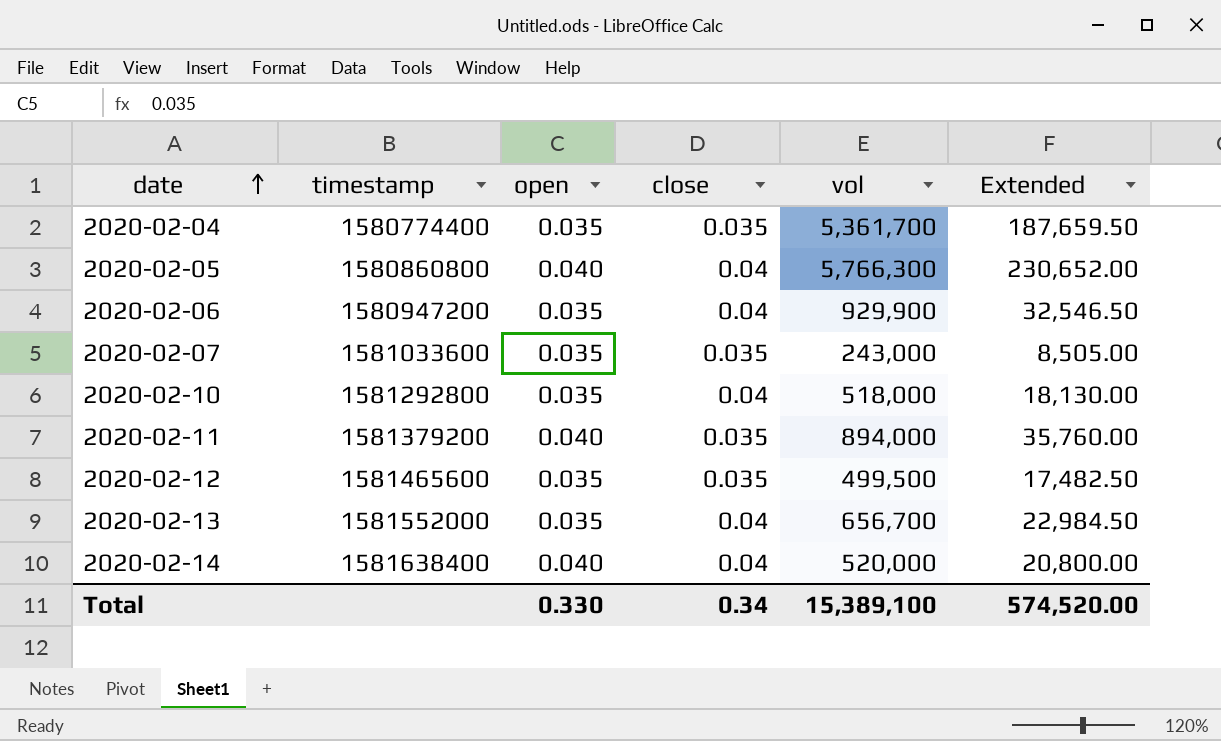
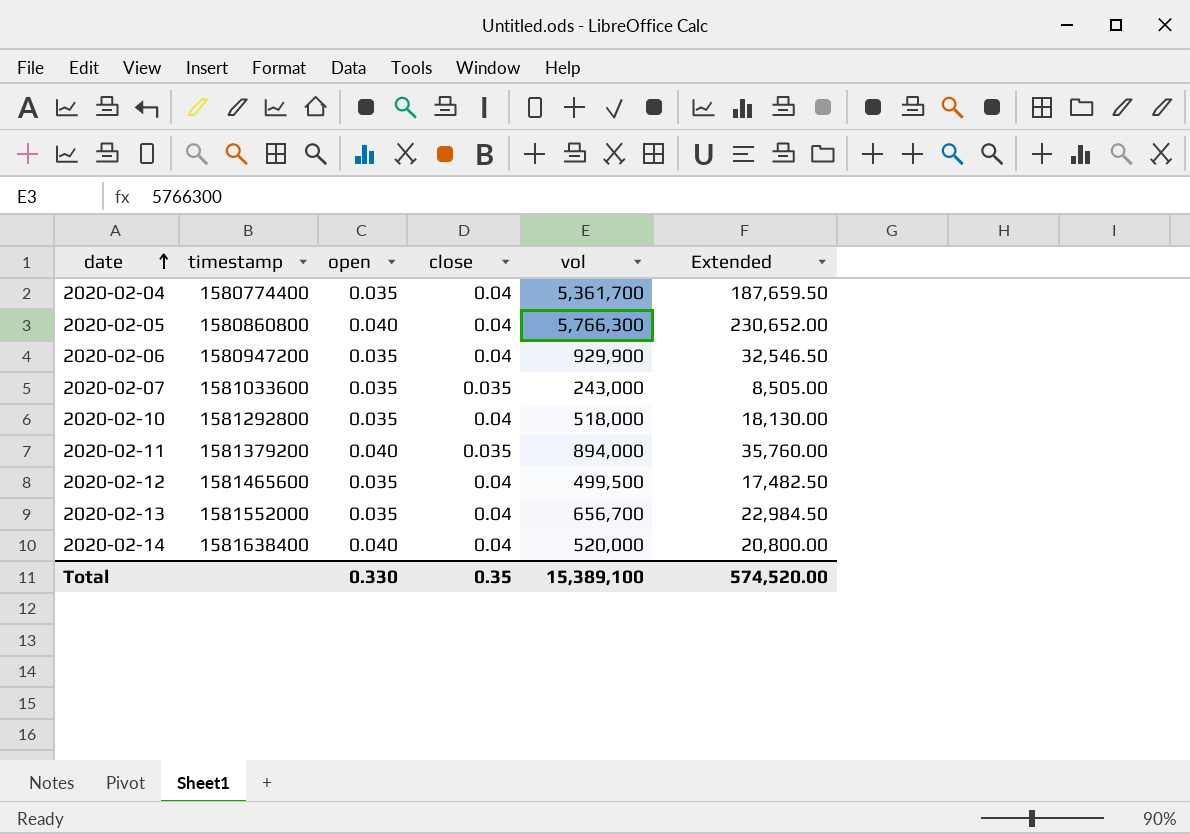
2020-02-04 | close: 0.035 -> 0.04
2020-02-12 | close: 0.035 -> 0.04
Total | close: 0.34 -> 0.35

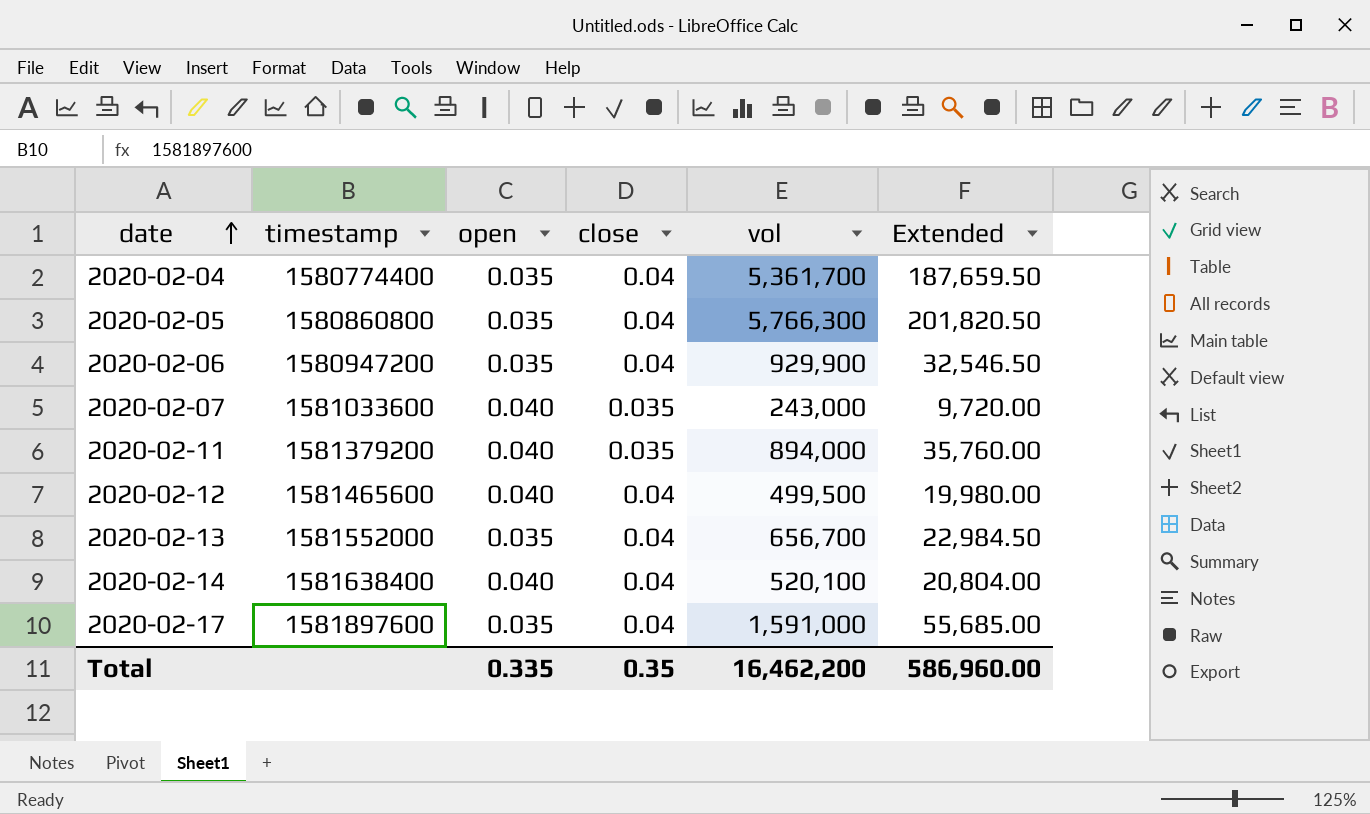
row 2020-02-10: 1581292800 | 0.035 | 0.04 | 518,000 | 18,130.00 -> none
2020-02-05 | open: 0.040 -> 0.035
2020-02-05 | Extended: 230,652.00 -> 201,820.50
2020-02-07 | open: 0.035 -> 0.040
2020-02-07 | Extended: 8,505.00 -> 9,720.00
2020-02-12 | open: 0.035 -> 0.040
2020-02-12 | Extended: 17,482.50 -> 19,980.00
2020-02-14 | vol: 520,000 -> 520,100
2020-02-14 | Extended: 20,800.00 -> 20,804.00
row 2020-02-17: none -> 1581897600 | 0.035 | 0.04 | 1,591,000 | 55,685.00
Total | open: 0.330 -> 0.335
Total | vol: 15,389,100 -> 16,462,200
Total | Extended: 574,520.00 -> 586,960.00

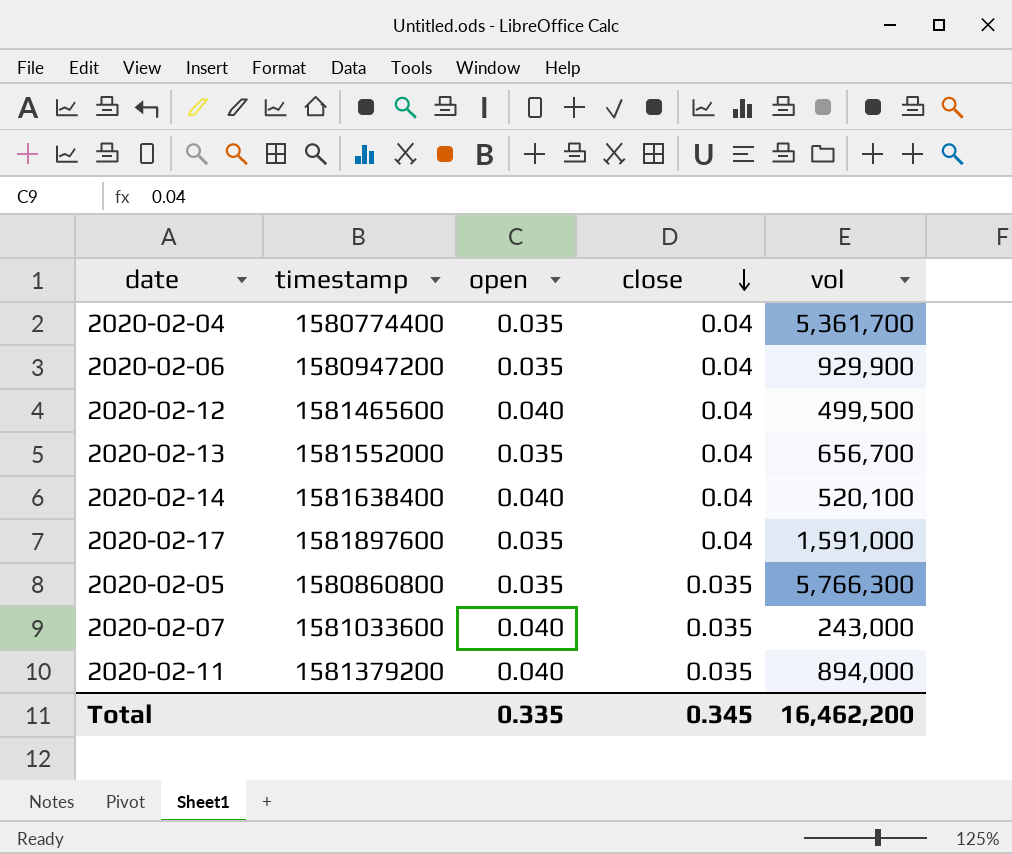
row order: date ascending -> close descending
column Extended | formula: [open] * [vol] -> none
2020-02-05 | close: 0.04 -> 0.035
Total | close: 0.35 -> 0.345

